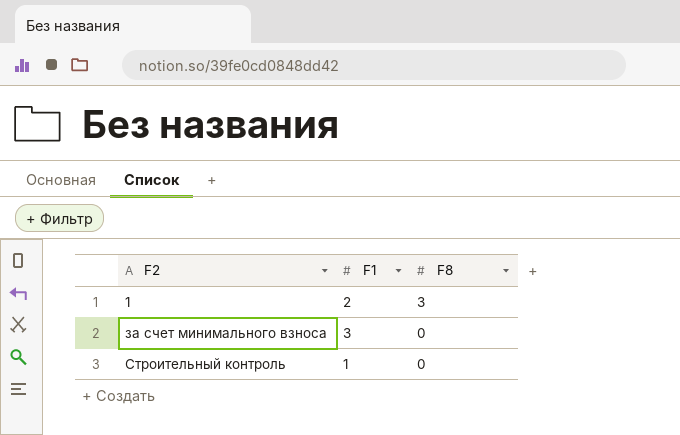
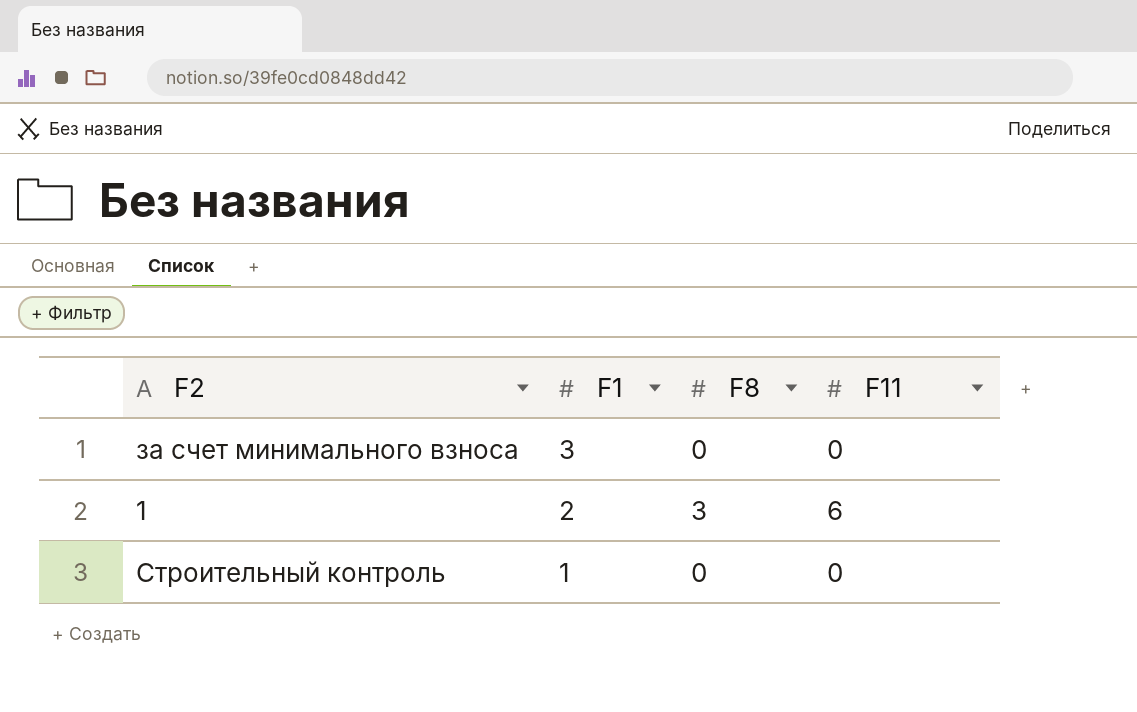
row order: F2 ascending -> F1 descending
column F11 | position: none -> 4

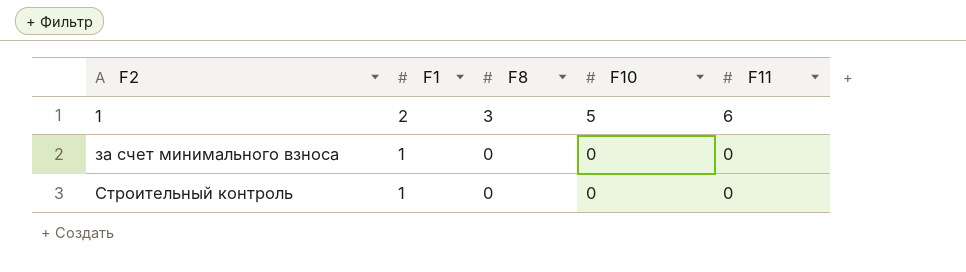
row order: F1 descending -> F2 ascending
column F10 | position: none -> 4
за счет минимального взноса | F1: 3 -> 1

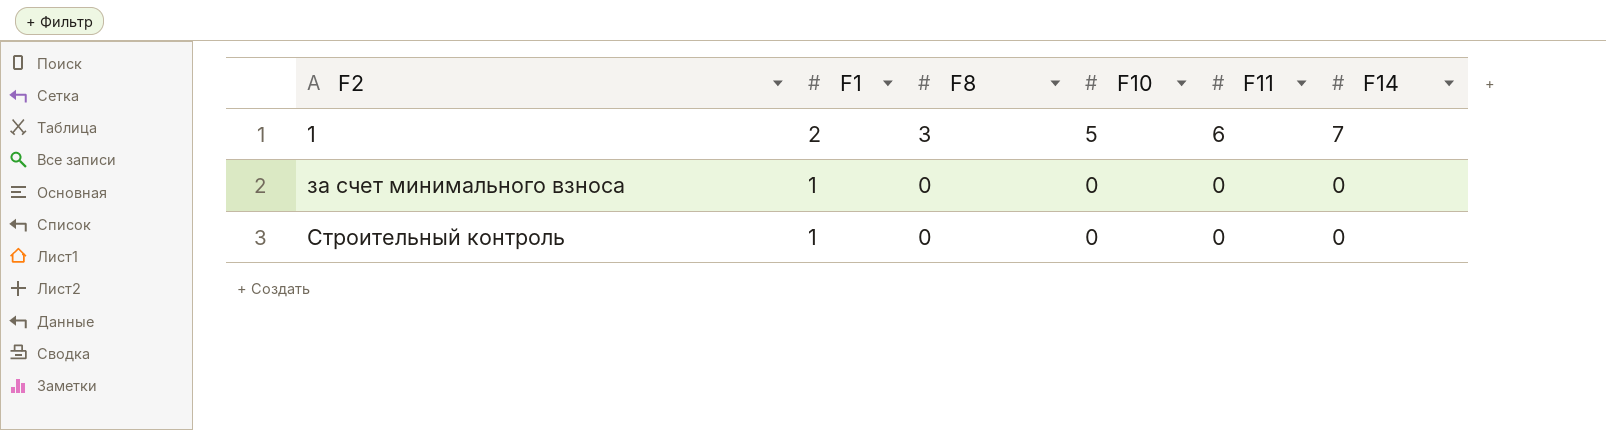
column F14 | position: none -> 6

